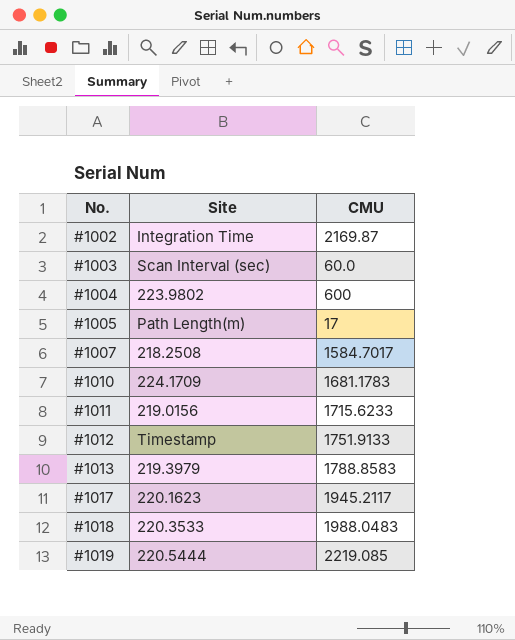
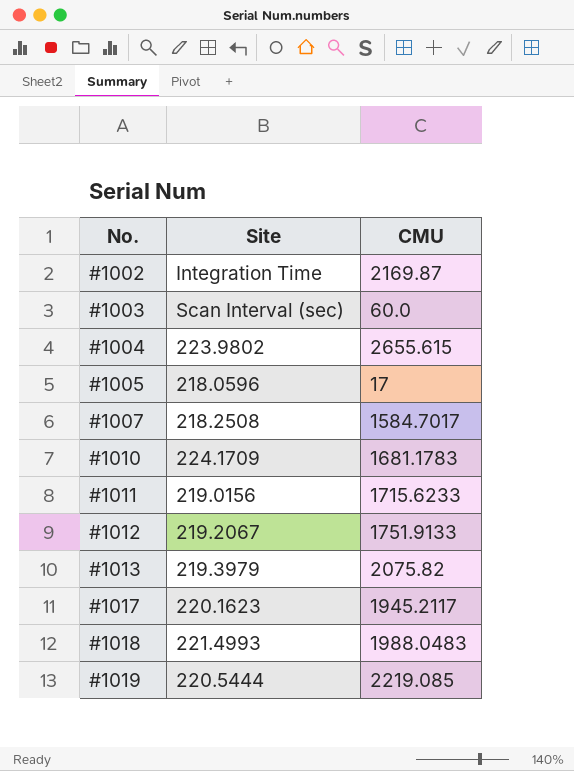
#1004 | CMU: 600 -> 2655.615
#1005 | Site: Path Length(m) -> 218.0596
#1012 | Site: Timestamp -> 219.2067
#1013 | CMU: 1788.8583 -> 2075.82
#1018 | Site: 220.3533 -> 221.4993

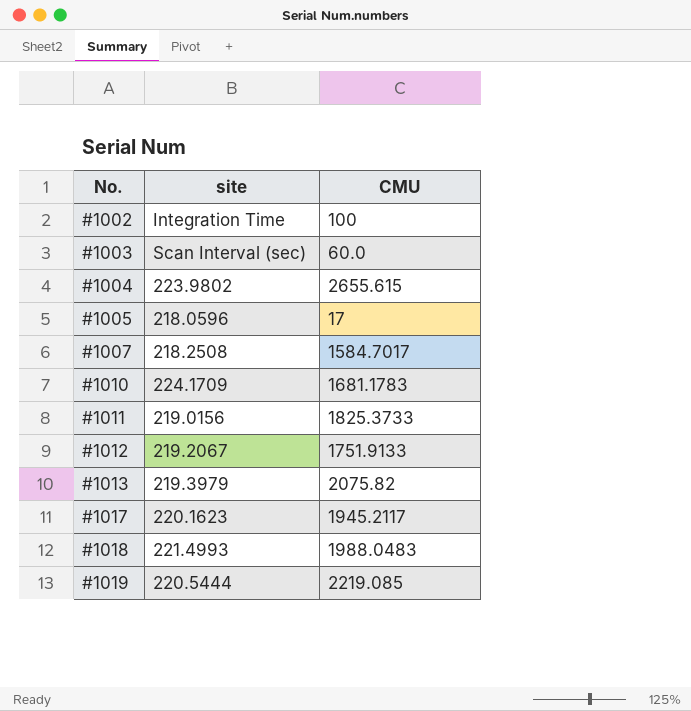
column name: Site -> site
#1002 | CMU: 2169.87 -> 100
#1011 | CMU: 1715.6233 -> 1825.3733

